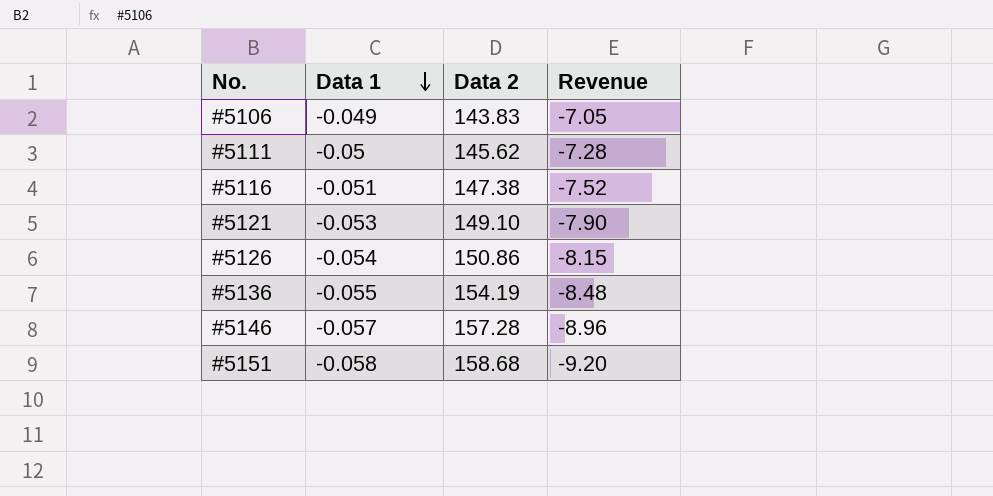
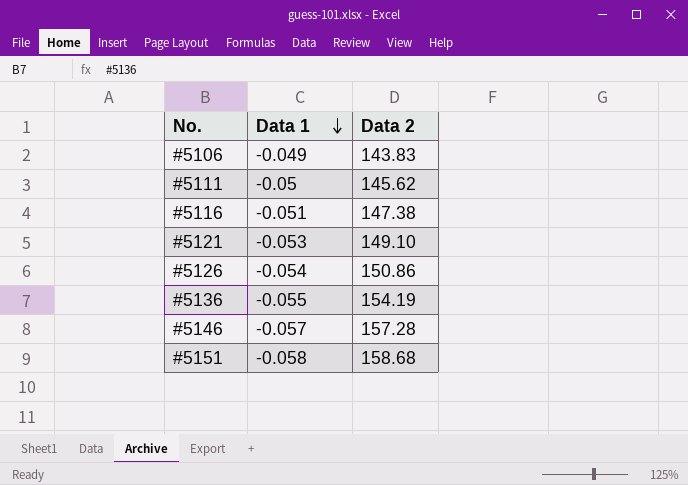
column Revenue | formula: [Data 1] * [Data 2] -> none

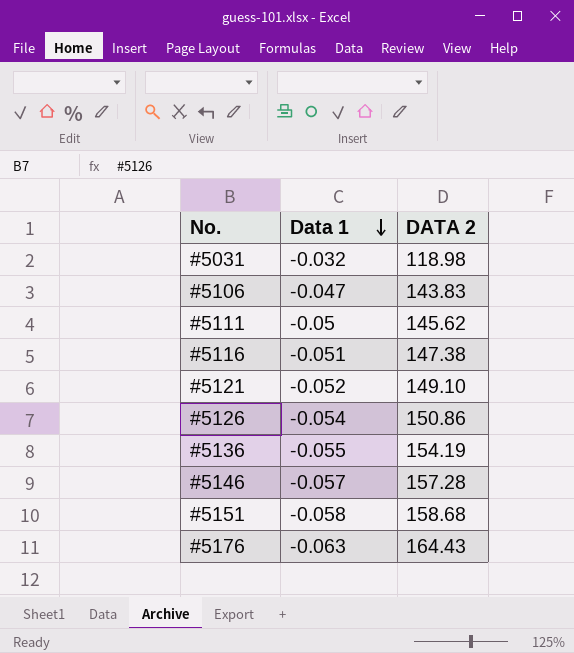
column name: Data 2 -> DATA 2
row #5031: none -> -0.032 | 118.98
#5106 | Data 1: -0.049 -> -0.047
#5121 | Data 1: -0.053 -> -0.052
row #5176: none -> -0.063 | 164.43

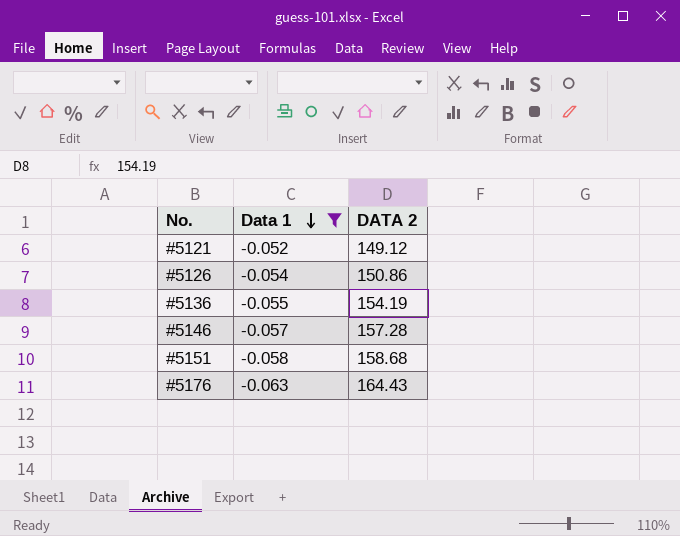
filter: none -> Data 1 <= -0.052
#5121 | DATA 2: 149.10 -> 149.12

